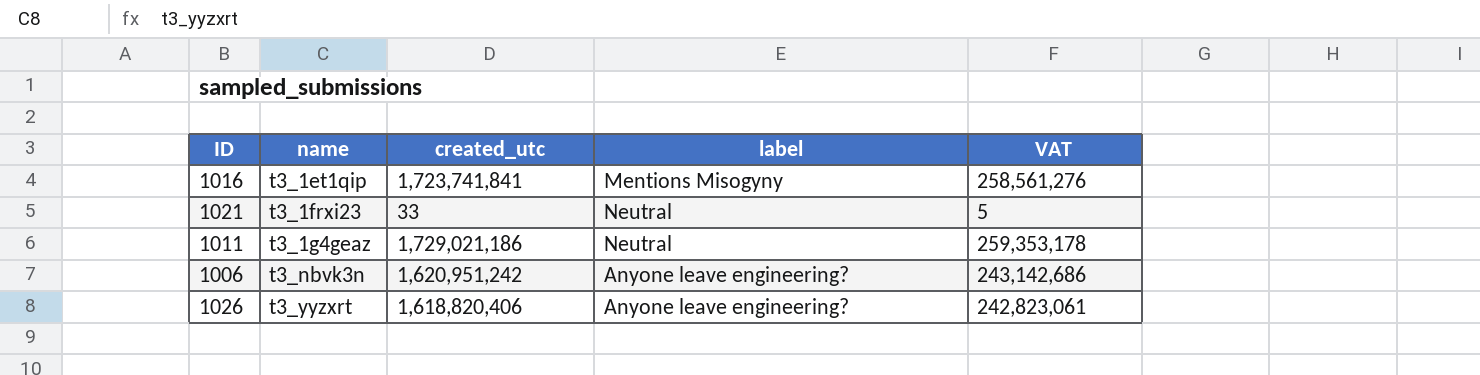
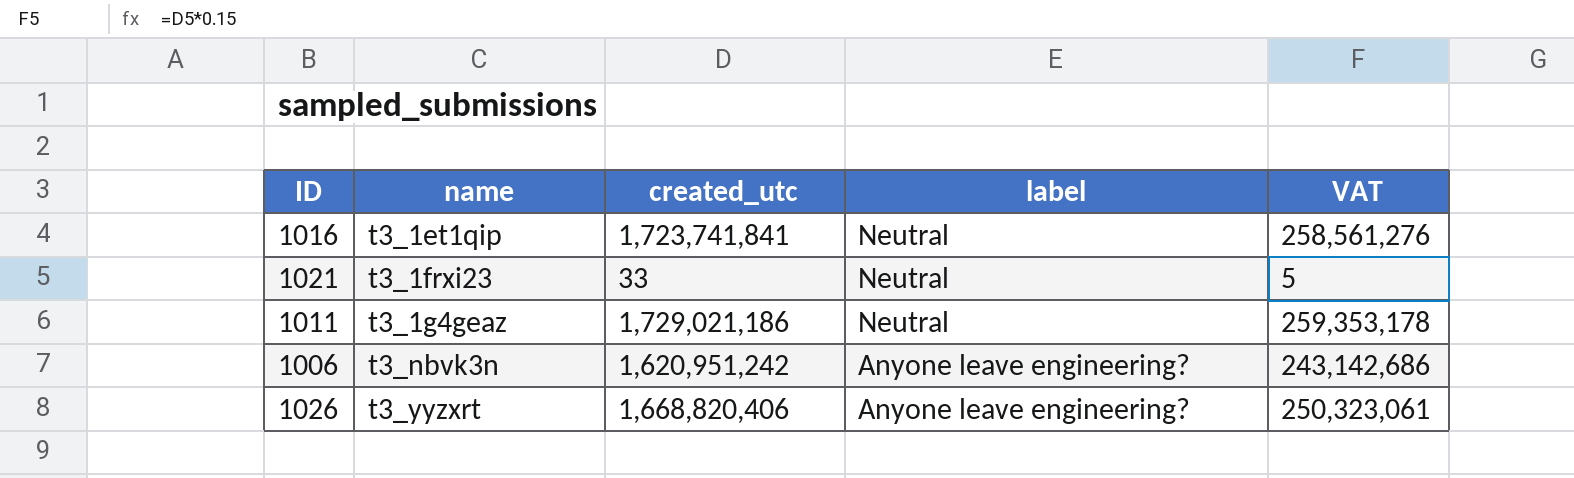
1016 | label: Mentions Misogyny -> Neutral
1026 | created_utc: 1,618,820,406 -> 1,668,820,406
1026 | VAT: 242,823,061 -> 250,323,061

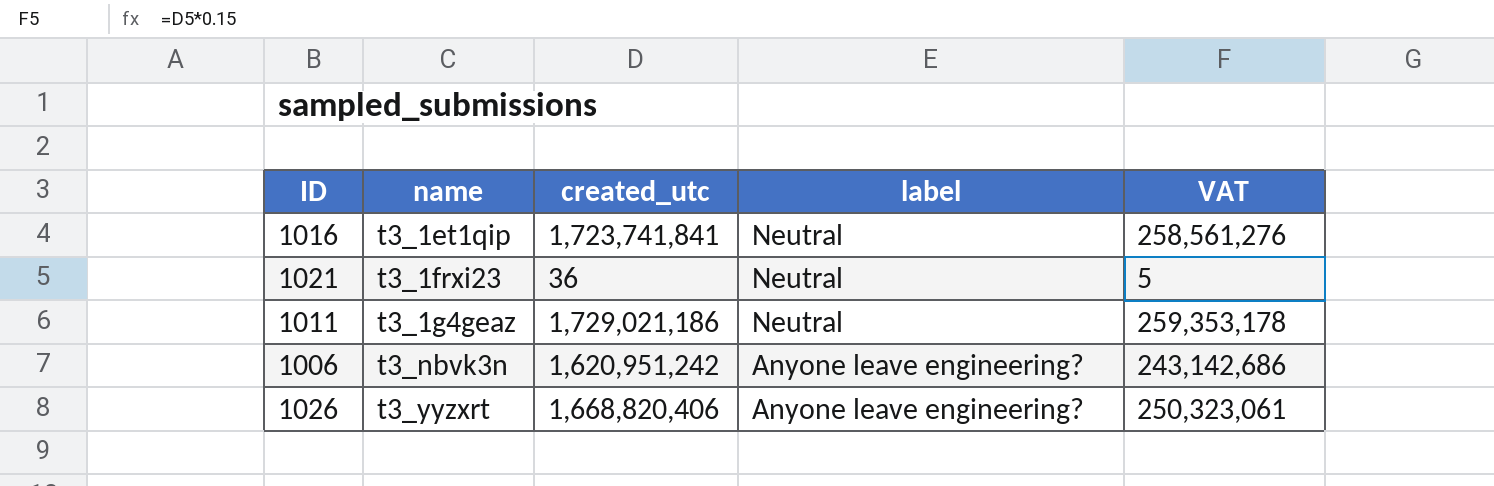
1021 | created_utc: 33 -> 36

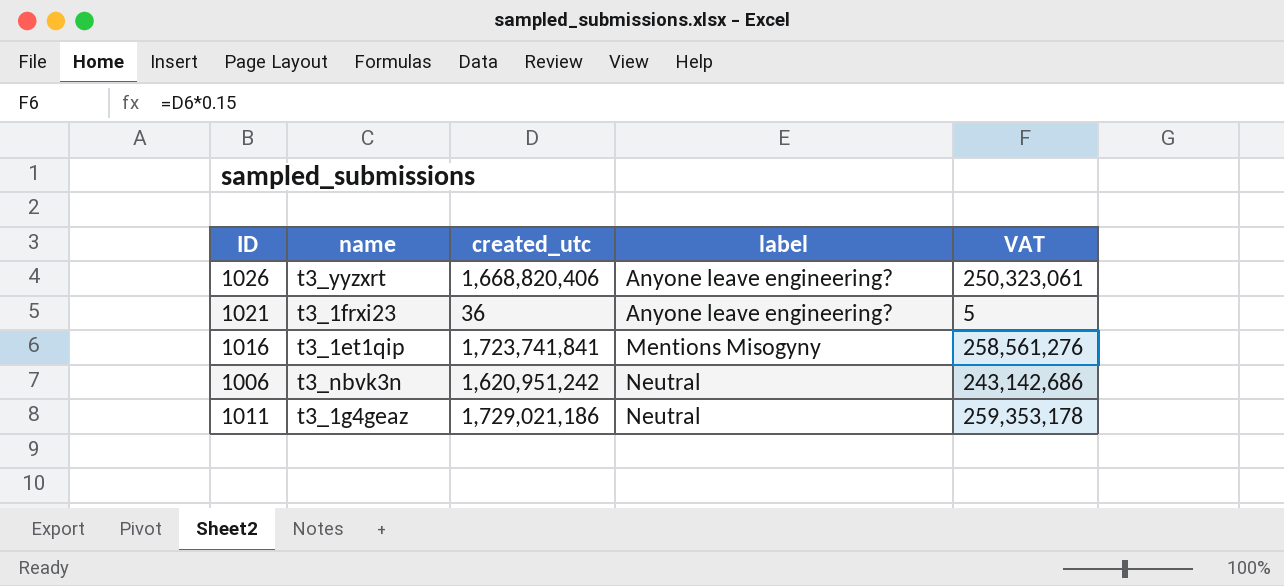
row order: name ascending -> label ascending
1021 | label: Neutral -> Anyone leave engineering?
1016 | label: Neutral -> Mentions Misogyny
1006 | label: Anyone leave engineering? -> Neutral

